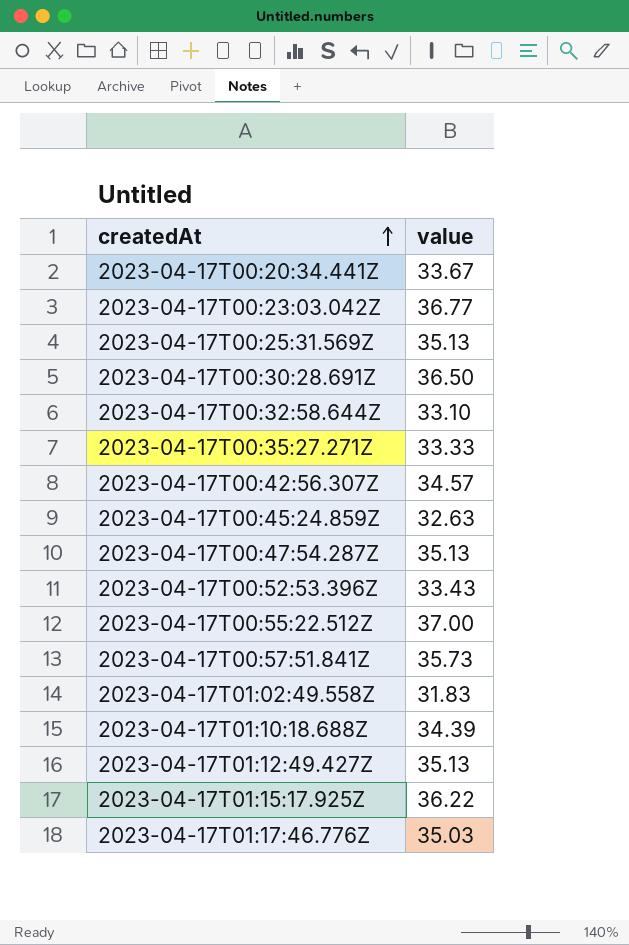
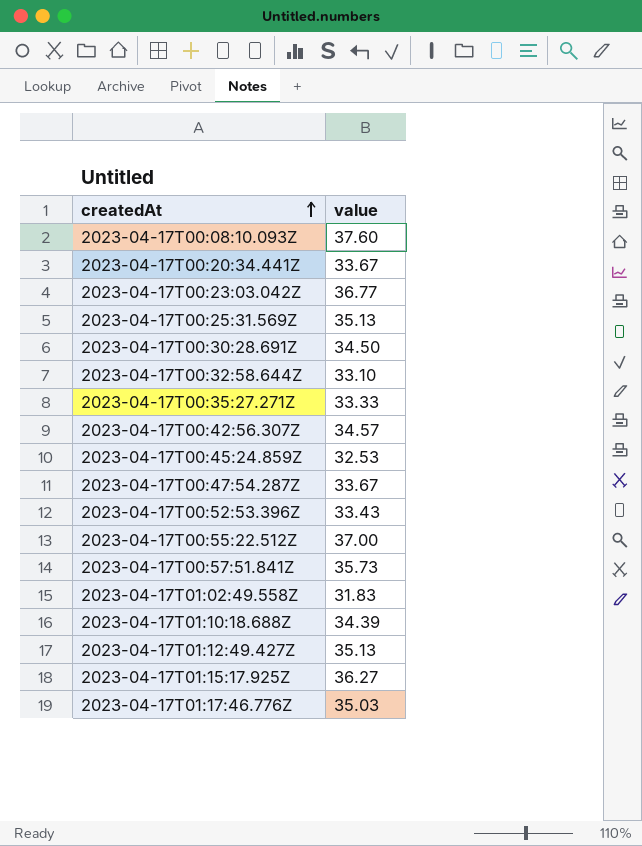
row 2023-04-17T00:08:10.093Z: none -> 37.60
2023-04-17T00:30:28.691Z | value: 36.50 -> 34.50
2023-04-17T00:45:24.859Z | value: 32.63 -> 32.53
2023-04-17T00:47:54.287Z | value: 35.13 -> 33.67
2023-04-17T01:15:17.925Z | value: 36.22 -> 36.27

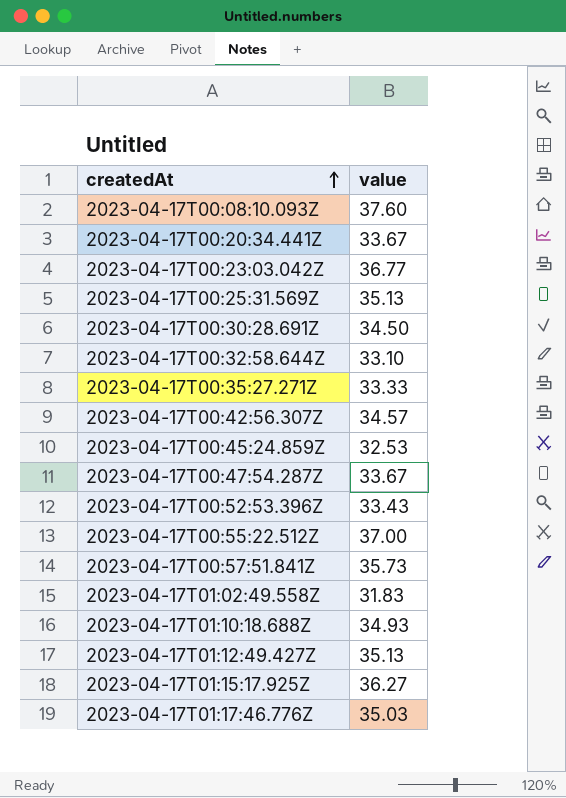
2023-04-17T01:10:18.688Z | value: 34.39 -> 34.93

